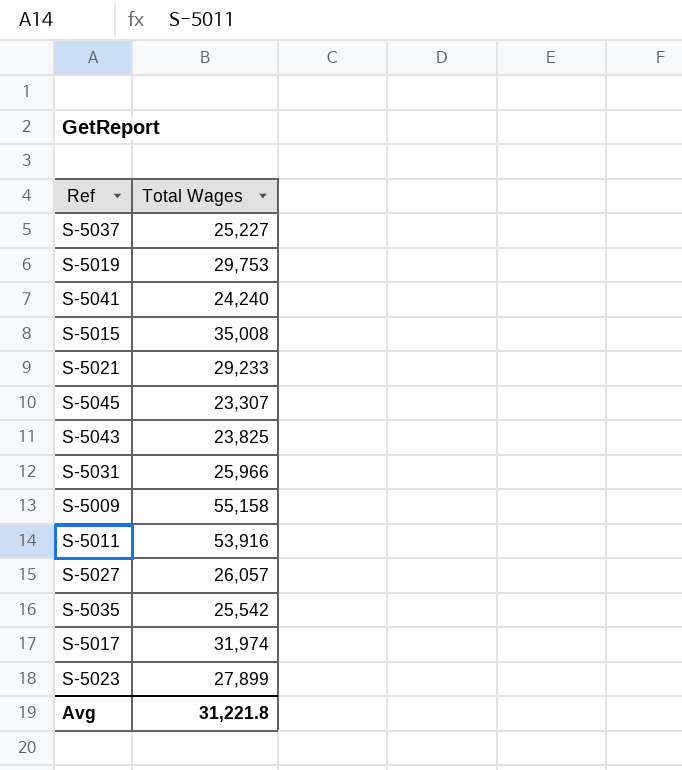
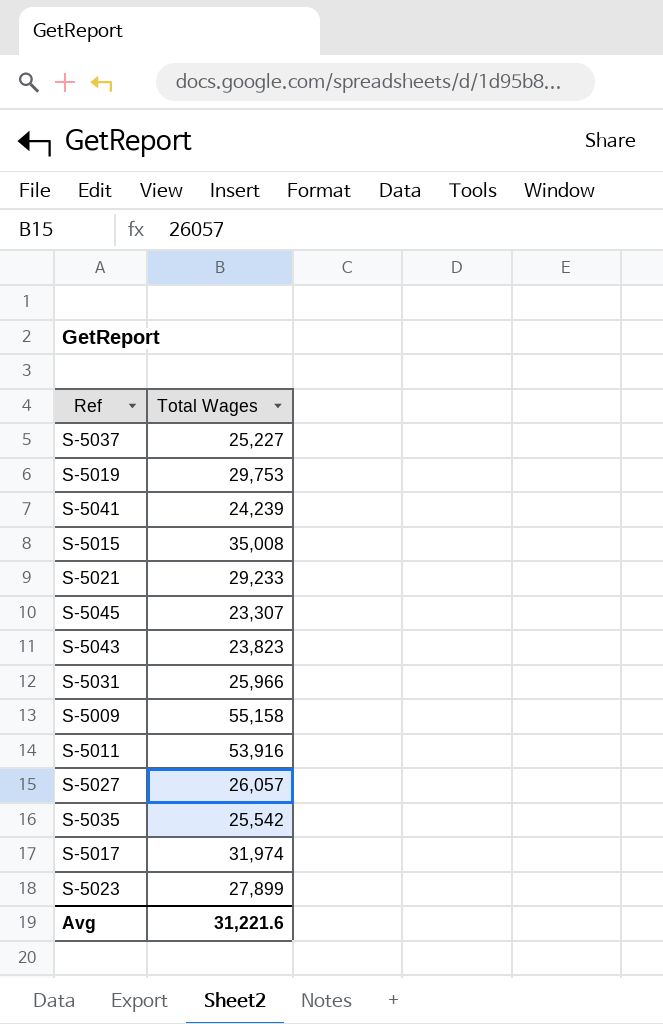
S-5041 | Total Wages: 24,240 -> 24,239
S-5043 | Total Wages: 23,825 -> 23,823
Avg | Total Wages: 31,221.8 -> 31,221.6

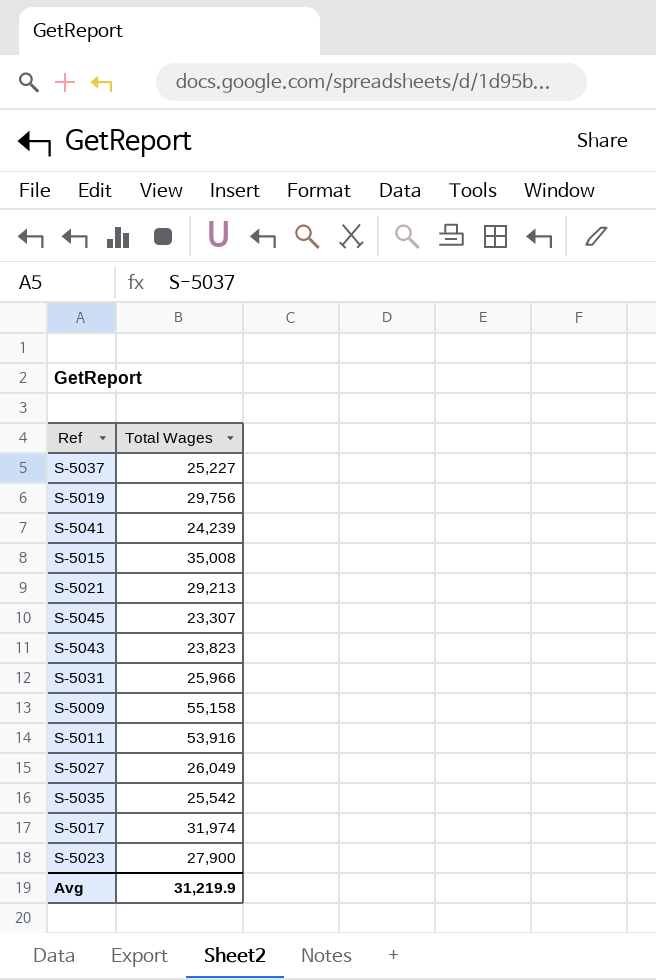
S-5019 | Total Wages: 29,753 -> 29,756
S-5021 | Total Wages: 29,233 -> 29,213
S-5027 | Total Wages: 26,057 -> 26,049
S-5023 | Total Wages: 27,899 -> 27,900
Avg | Total Wages: 31,221.6 -> 31,219.9

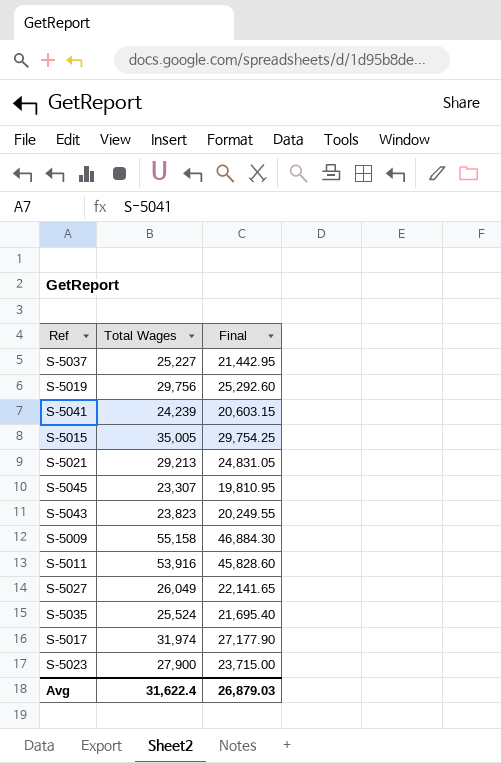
column Final | formula: none -> [Total Wages] * 0.85
row S-5031: 25,966 -> none
S-5015 | Total Wages: 35,008 -> 35,005
S-5035 | Total Wages: 25,542 -> 25,524
Avg | Total Wages: 31,219.9 -> 31,622.4

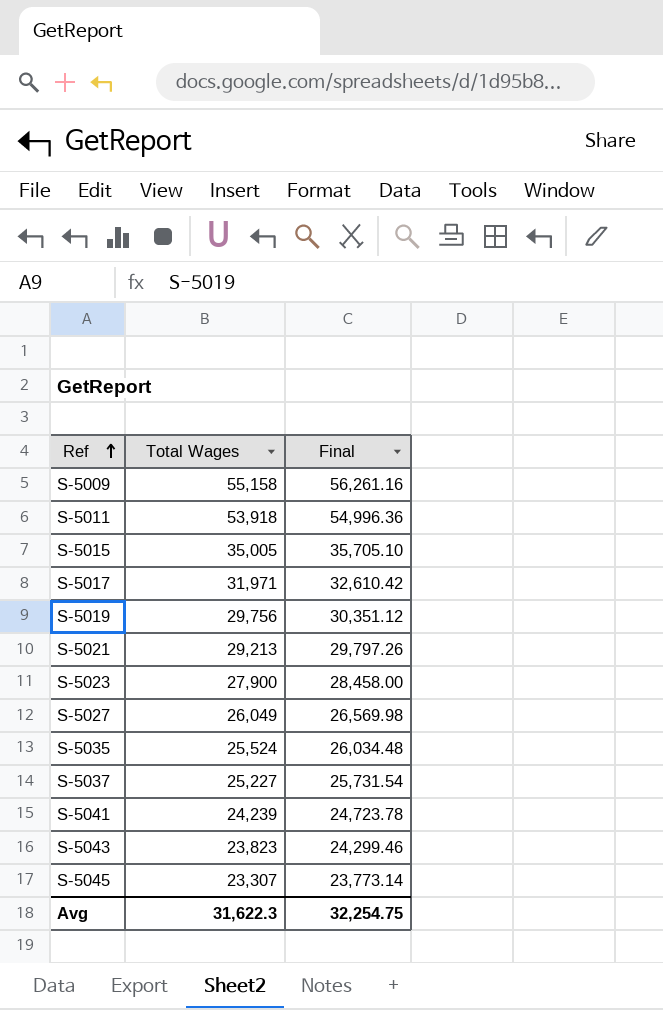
row order: none -> Ref ascending
column Final | formula: [Total Wages] * 0.85 -> [Total Wages] * 1.02
S-5011 | Total Wages: 53,916 -> 53,918
S-5017 | Total Wages: 31,974 -> 31,971
Avg | Total Wages: 31,622.4 -> 31,622.3
Avg | Final: 26,879.03 -> 32,254.75

